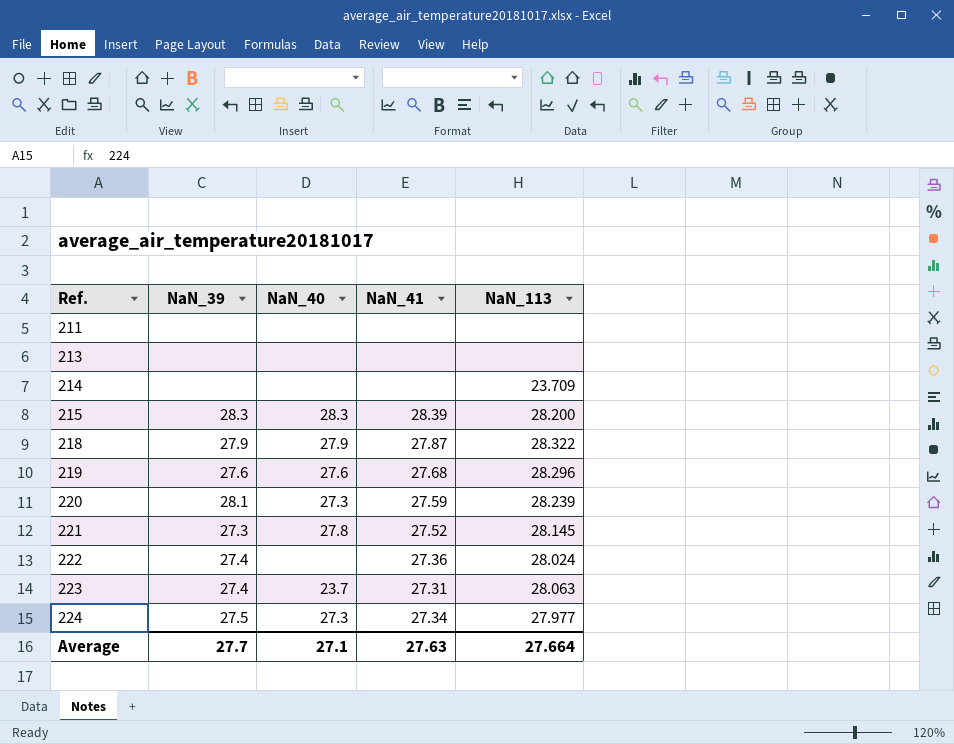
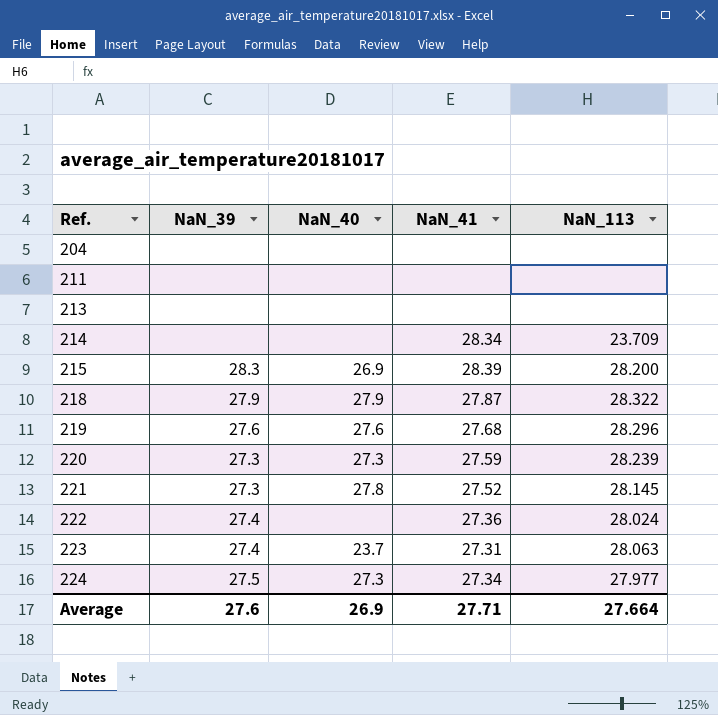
row 204: none -> none | none | none | none
214 | NaN_41: none -> 28.34
215 | NaN_40: 28.3 -> 26.9
220 | NaN_39: 28.1 -> 27.3
Average | NaN_39: 27.7 -> 27.6
Average | NaN_40: 27.1 -> 26.9
Average | NaN_41: 27.63 -> 27.71

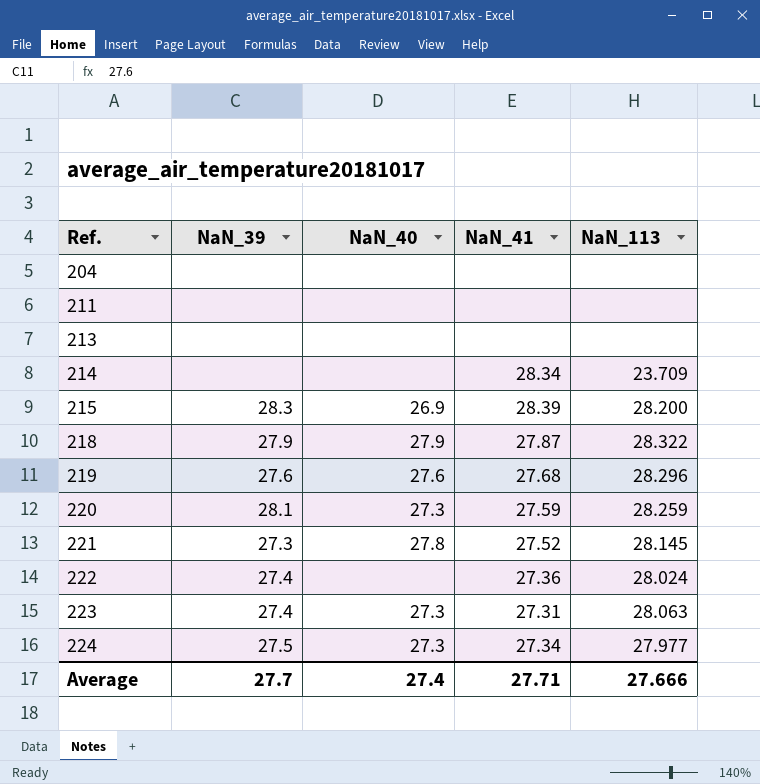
220 | NaN_39: 27.3 -> 28.1
220 | NaN_113: 28.239 -> 28.259
223 | NaN_40: 23.7 -> 27.3
Average | NaN_39: 27.6 -> 27.7
Average | NaN_40: 26.9 -> 27.4
Average | NaN_113: 27.664 -> 27.666

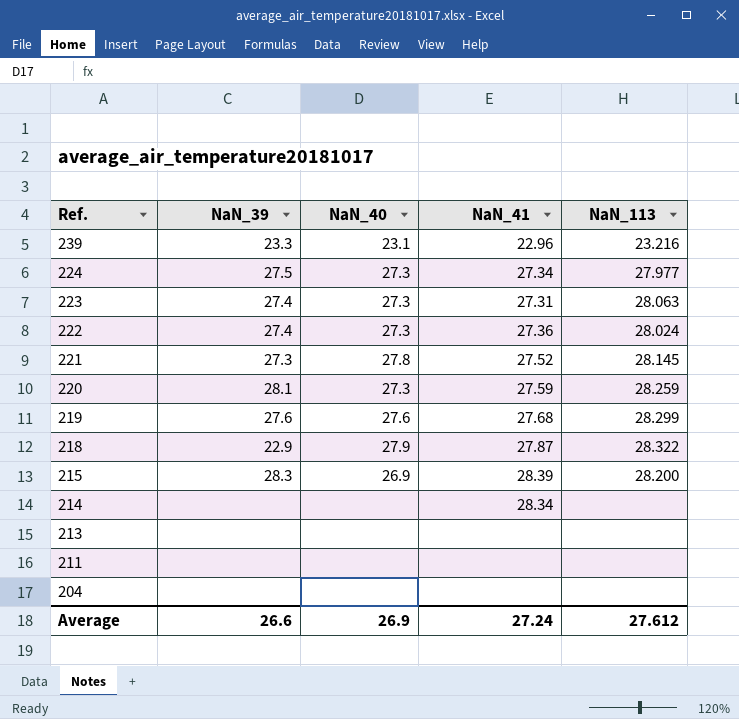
row order: Ref. ascending -> Ref. descending
row 239: none -> 23.3 | 23.1 | 22.96 | 23.216
222 | NaN_40: none -> 27.3
219 | NaN_113: 28.296 -> 28.299
218 | NaN_39: 27.9 -> 22.9
214 | NaN_113: 23.709 -> none
Average | NaN_39: 27.7 -> 26.6
Average | NaN_40: 27.4 -> 26.9
Average | NaN_41: 27.71 -> 27.24
Average | NaN_113: 27.666 -> 27.612

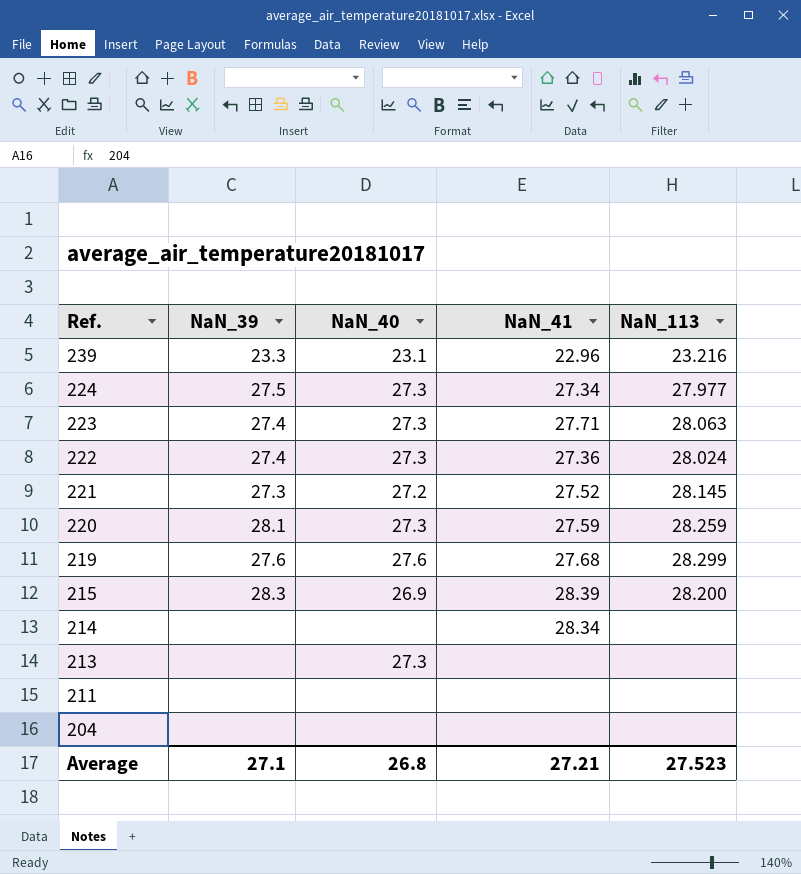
row 218: 22.9 | 27.9 | 27.87 | 28.322 -> none
223 | NaN_41: 27.31 -> 27.71
221 | NaN_40: 27.8 -> 27.2
213 | NaN_40: none -> 27.3
Average | NaN_39: 26.6 -> 27.1
Average | NaN_40: 26.9 -> 26.8
Average | NaN_41: 27.24 -> 27.21
Average | NaN_113: 27.612 -> 27.523

